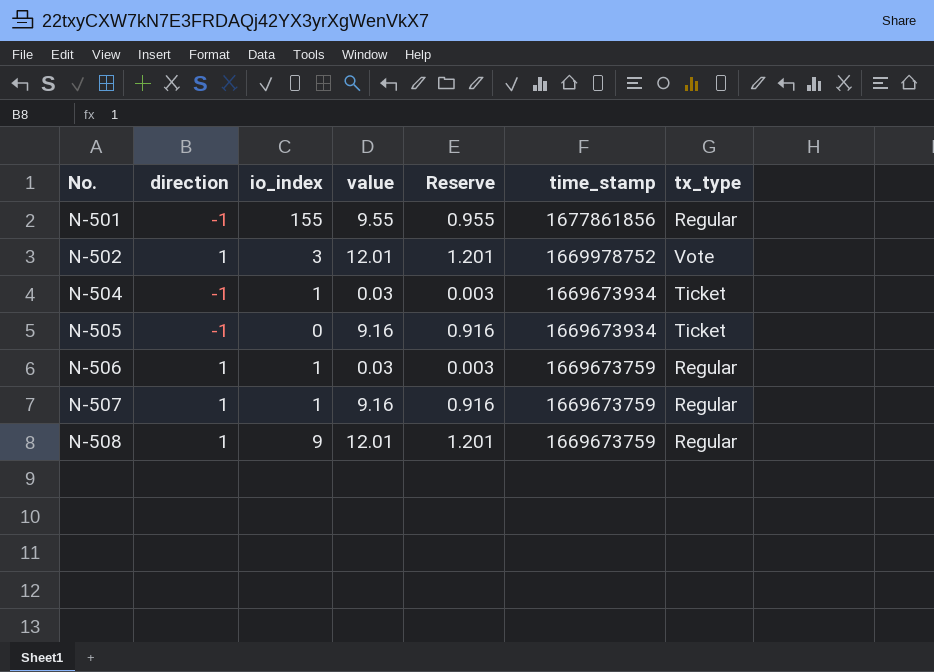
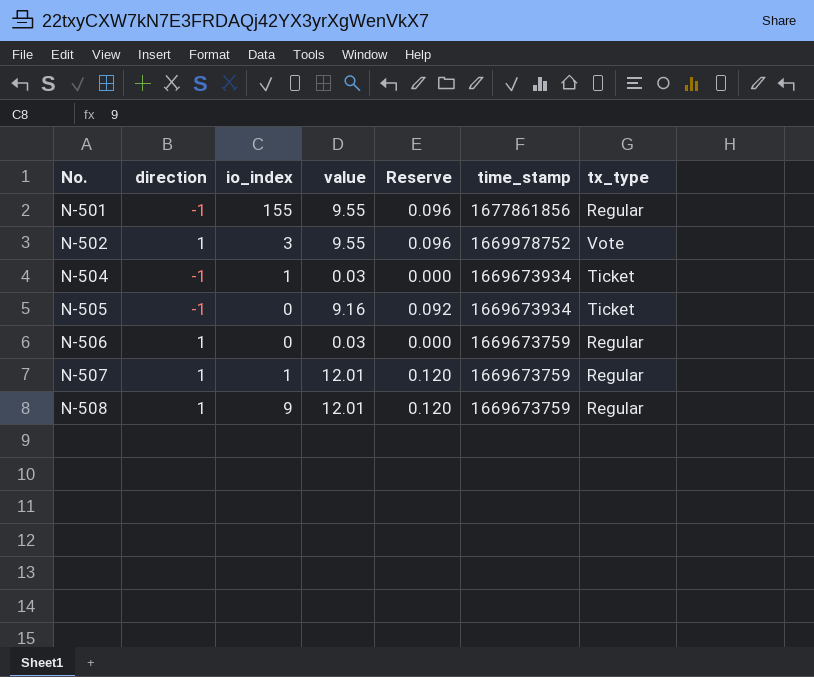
column Reserve | formula: [value] * 0.1 -> [value] * 0.01
N-502 | value: 12.01 -> 9.55
N-506 | io_index: 1 -> 0
N-507 | value: 9.16 -> 12.01

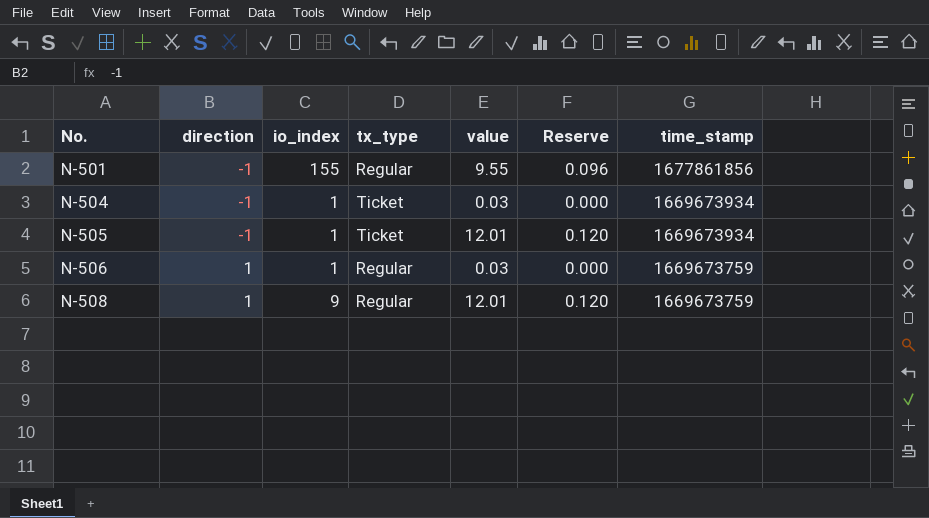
column tx_type | position: 7 -> 4
row N-502: 1 | 3 | 9.55 | 0.096 | 1669978752 | Vote -> none
row N-507: 1 | 1 | 12.01 | 0.120 | 1669673759 | Regular -> none
N-505 | io_index: 0 -> 1
N-505 | value: 9.16 -> 12.01
N-505 | Reserve: 0.092 -> 0.120
N-506 | io_index: 0 -> 1

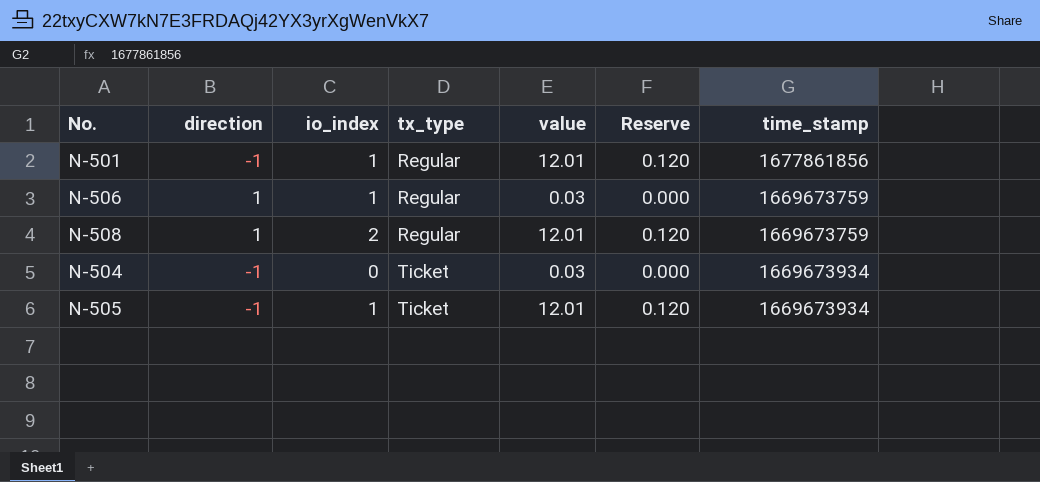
row order: No. ascending -> tx_type ascending
N-501 | io_index: 155 -> 1
N-501 | value: 9.55 -> 12.01
N-501 | Reserve: 0.096 -> 0.120
N-508 | io_index: 9 -> 2
N-504 | io_index: 1 -> 0

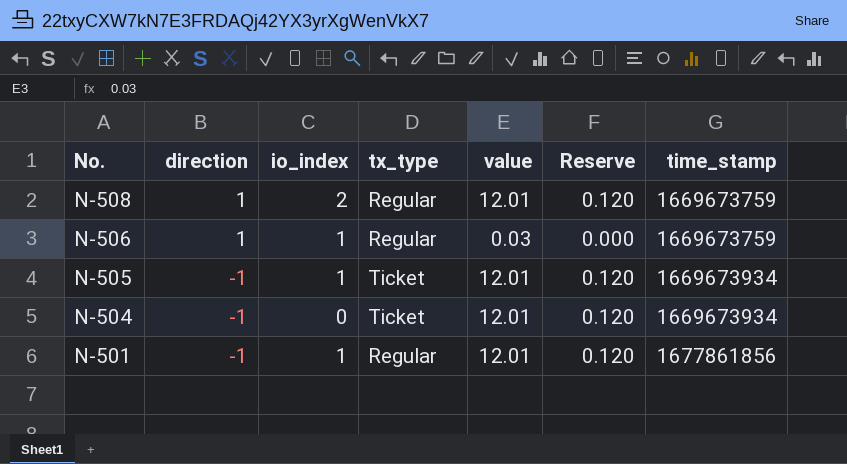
row order: tx_type ascending -> No. descending
N-504 | value: 0.03 -> 12.01
N-504 | Reserve: 0.000 -> 0.120

